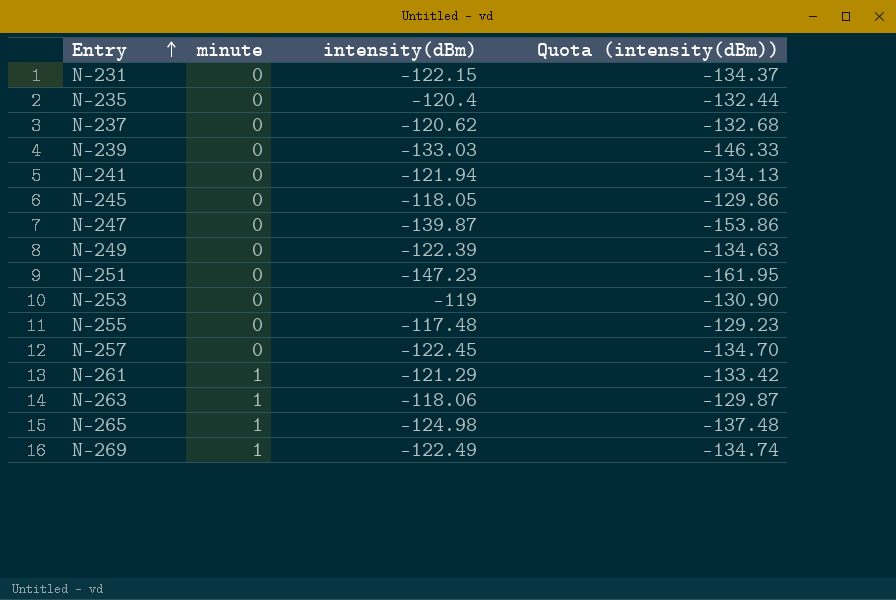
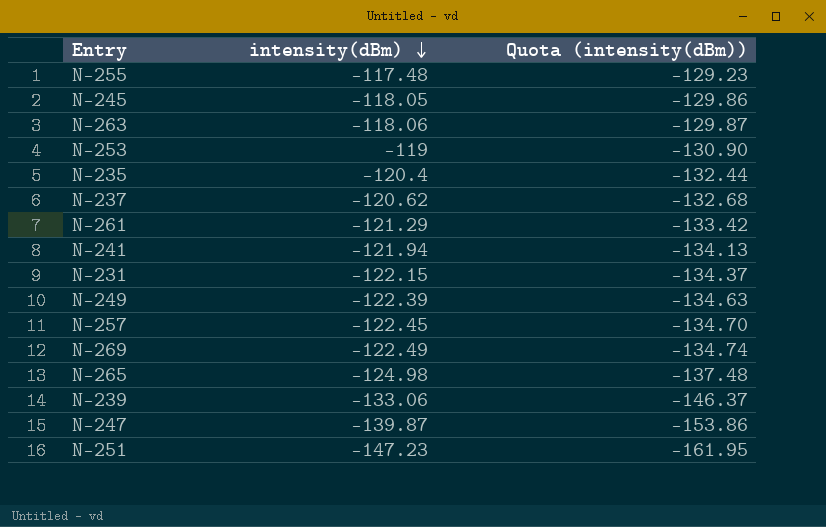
row order: Entry ascending -> intensity(dBm) descending
column minute | position: 2 -> none
N-239 | intensity(dBm): -133.03 -> -133.06
N-239 | Quota (intensity(dBm)): -146.33 -> -146.37

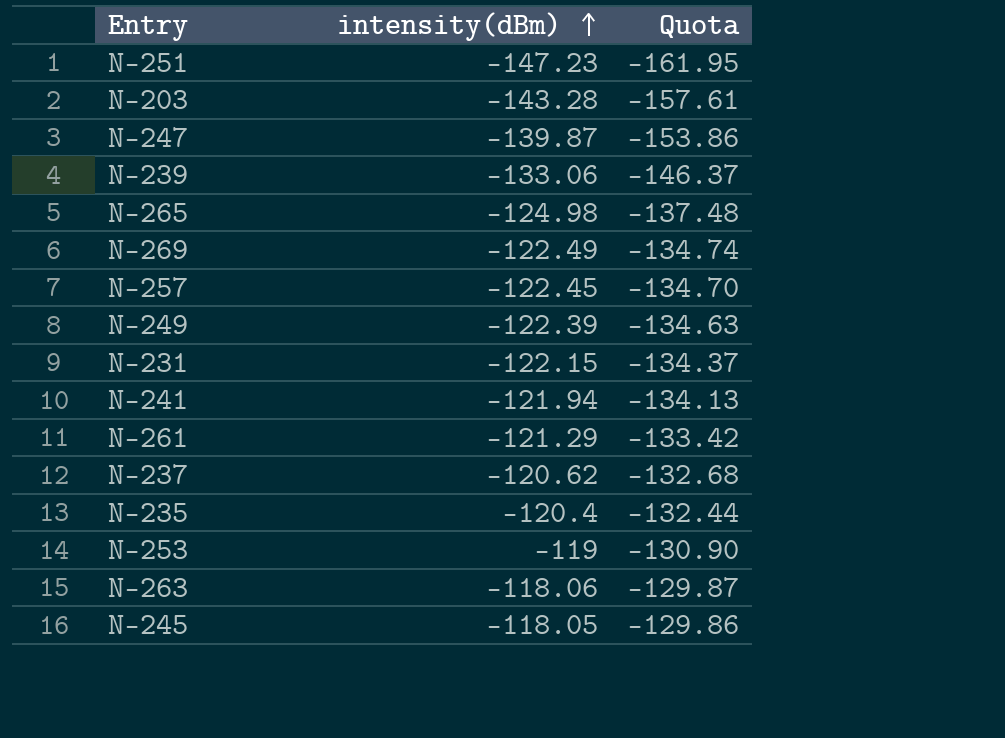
row order: intensity(dBm) descending -> intensity(dBm) ascending
column name: Quota (intensity(dBm)) -> Quota
row N-255: -117.48 | -129.23 -> none
row N-203: none -> -143.28 | -157.61

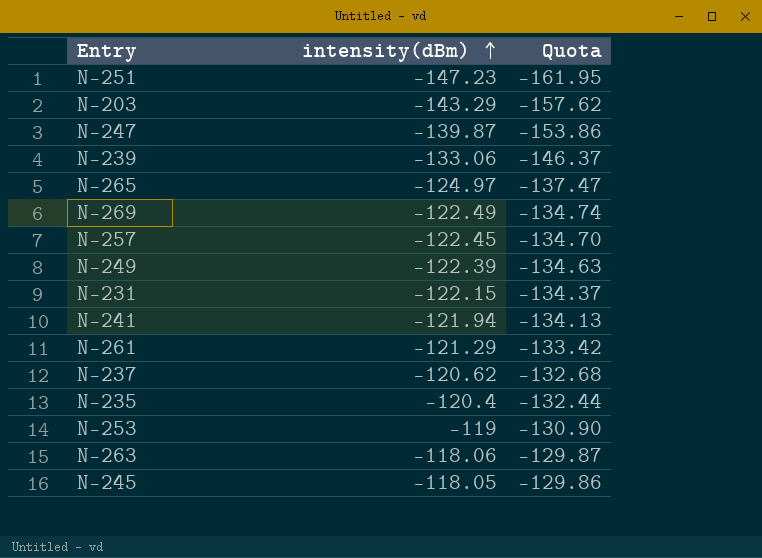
N-203 | intensity(dBm): -143.28 -> -143.29
N-203 | Quota: -157.61 -> -157.62
N-265 | intensity(dBm): -124.98 -> -124.97
N-265 | Quota: -137.48 -> -137.47

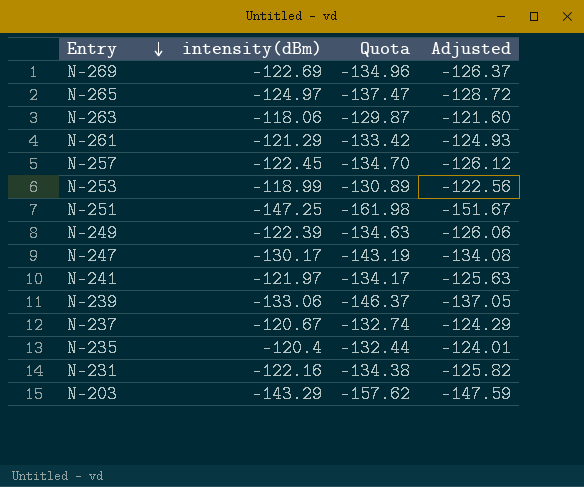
row order: intensity(dBm) ascending -> Entry descending
column Adjusted | formula: none -> [intensity(dBm)] * 1.03
row N-245: -118.05 | -129.86 -> none
N-269 | intensity(dBm): -122.49 -> -122.69
N-269 | Quota: -134.74 -> -134.96
N-253 | intensity(dBm): -119 -> -118.99
N-253 | Quota: -130.90 -> -130.89
N-251 | intensity(dBm): -147.23 -> -147.25
N-251 | Quota: -161.95 -> -161.98
N-247 | intensity(dBm): -139.87 -> -130.17
N-247 | Quota: -153.86 -> -143.19
N-241 | intensity(dBm): -121.94 -> -121.97
N-241 | Quota: -134.13 -> -134.17
N-237 | intensity(dBm): -120.62 -> -120.67
N-237 | Quota: -132.68 -> -132.74
N-231 | intensity(dBm): -122.15 -> -122.16
N-231 | Quota: -134.37 -> -134.38

